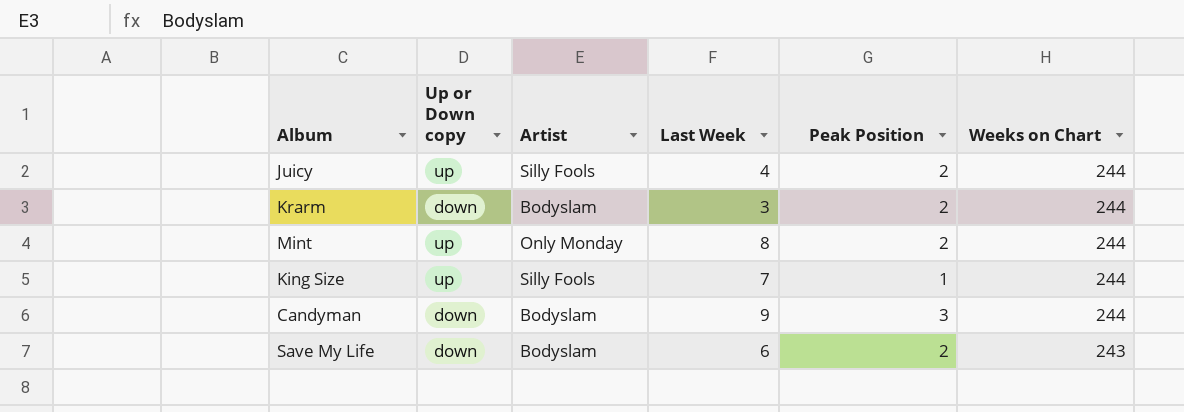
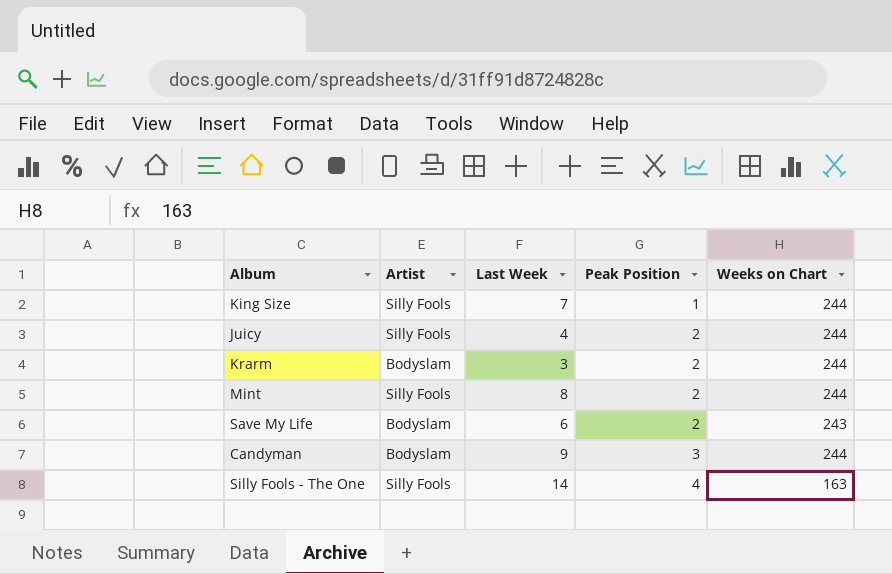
row order: Weeks on Chart descending -> Peak Position ascending
column Up or Down copy | position: 2 -> none
Mint | Artist: Only Monday -> Silly Fools
row Silly Fools - The One: none -> Silly Fools | 14 | 4 | 163

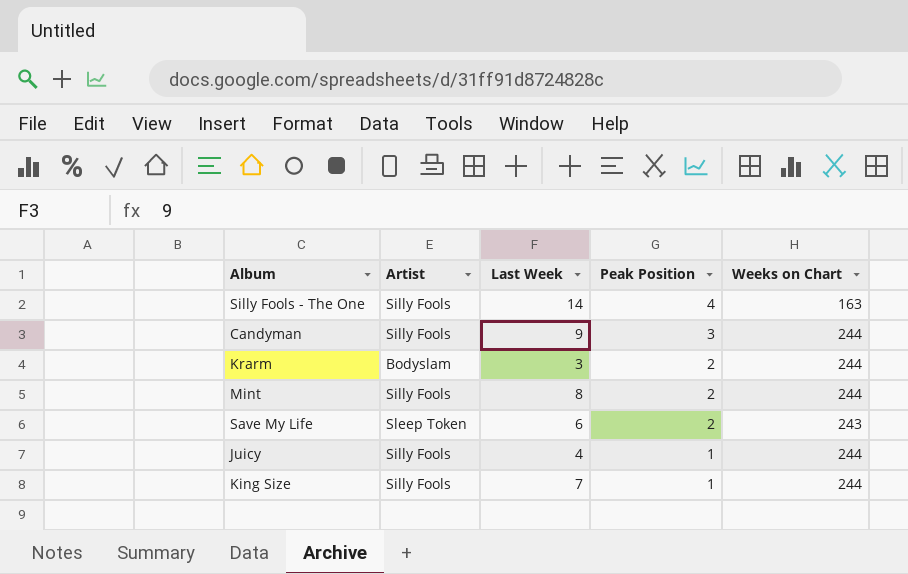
row order: Peak Position ascending -> Peak Position descending
Candyman | Artist: Bodyslam -> Silly Fools
Save My Life | Artist: Bodyslam -> Sleep Token
Juicy | Peak Position: 2 -> 1

